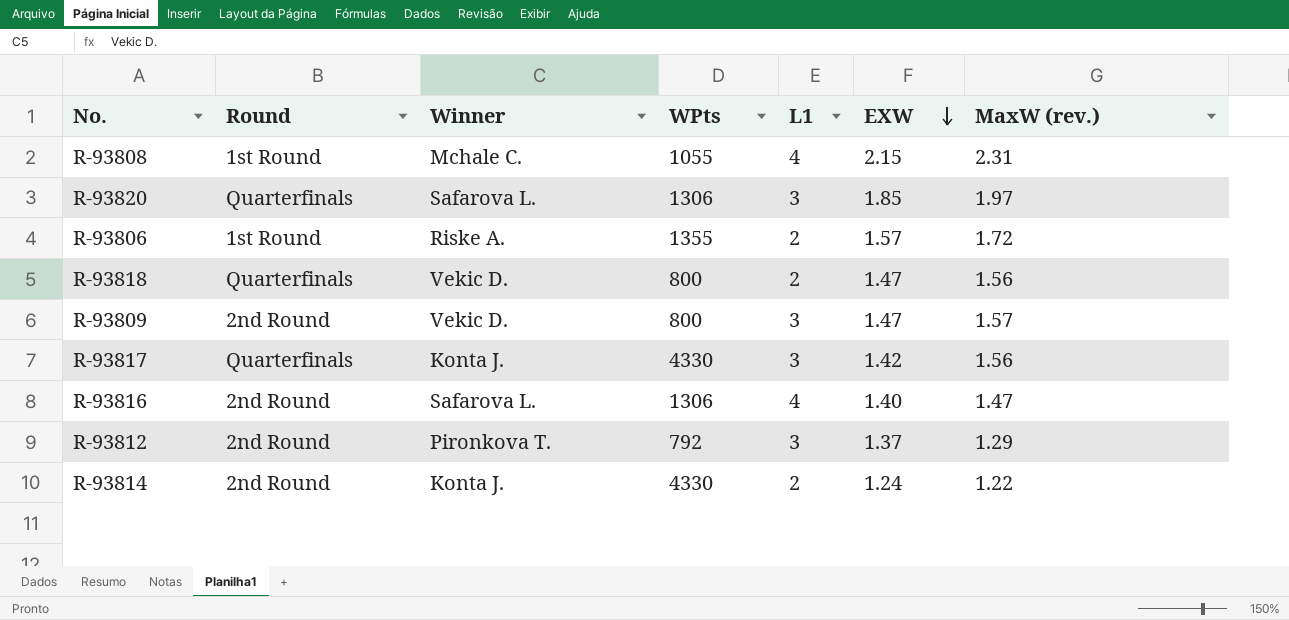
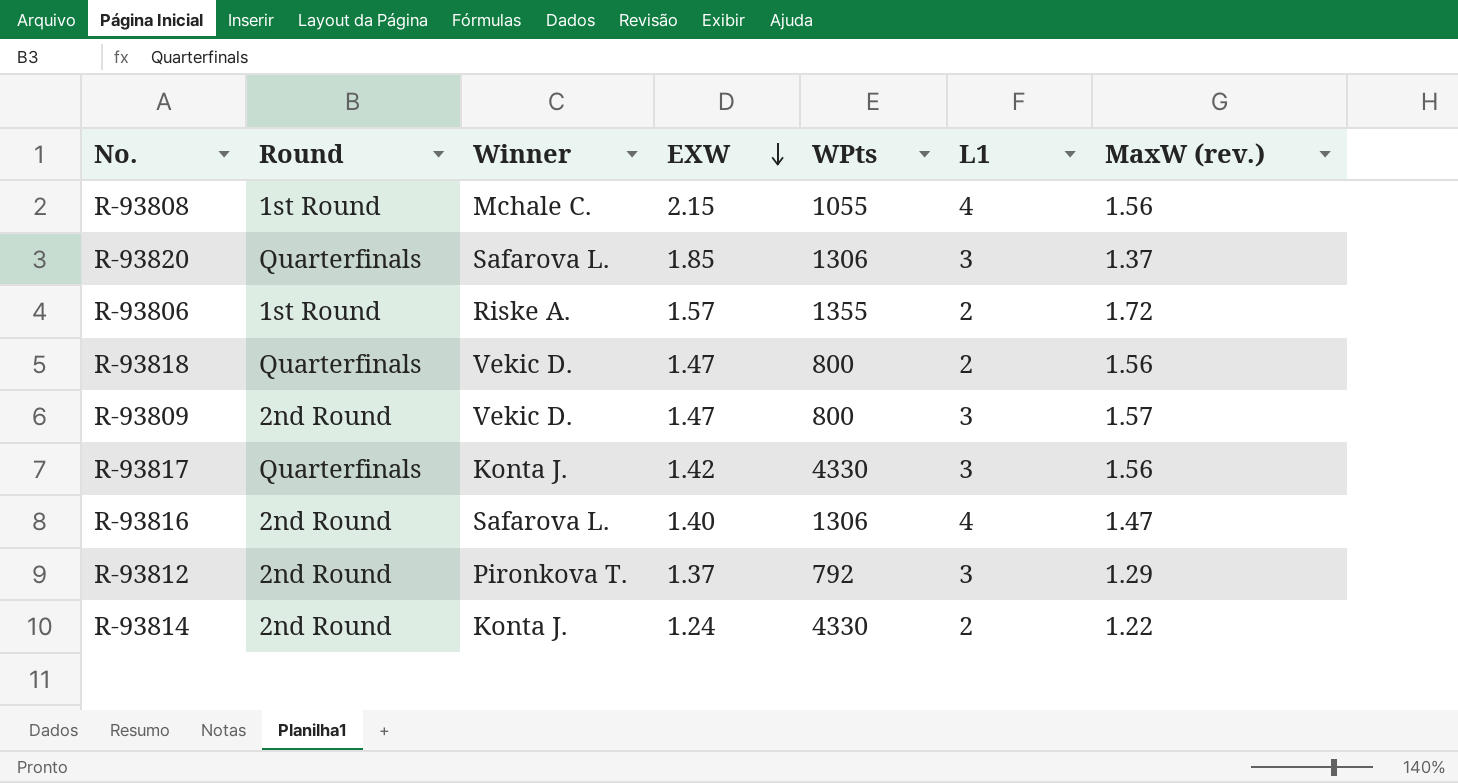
column EXW | position: 6 -> 4
R-93808 | MaxW (rev.): 2.31 -> 1.56
R-93820 | MaxW (rev.): 1.97 -> 1.37

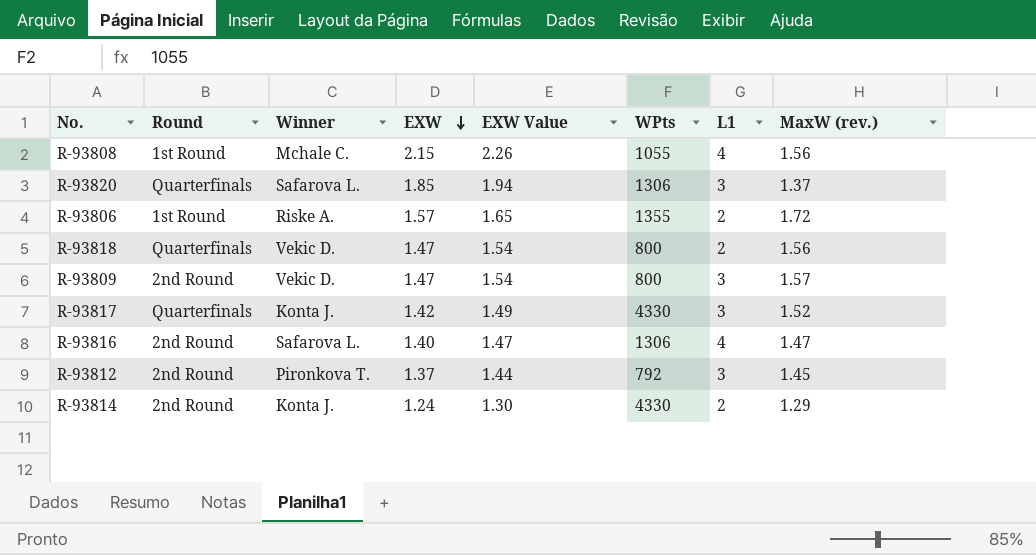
column EXW Value | formula: none -> [EXW] * 1.05
R-93817 | MaxW (rev.): 1.56 -> 1.52
R-93812 | MaxW (rev.): 1.29 -> 1.45
R-93814 | MaxW (rev.): 1.22 -> 1.29

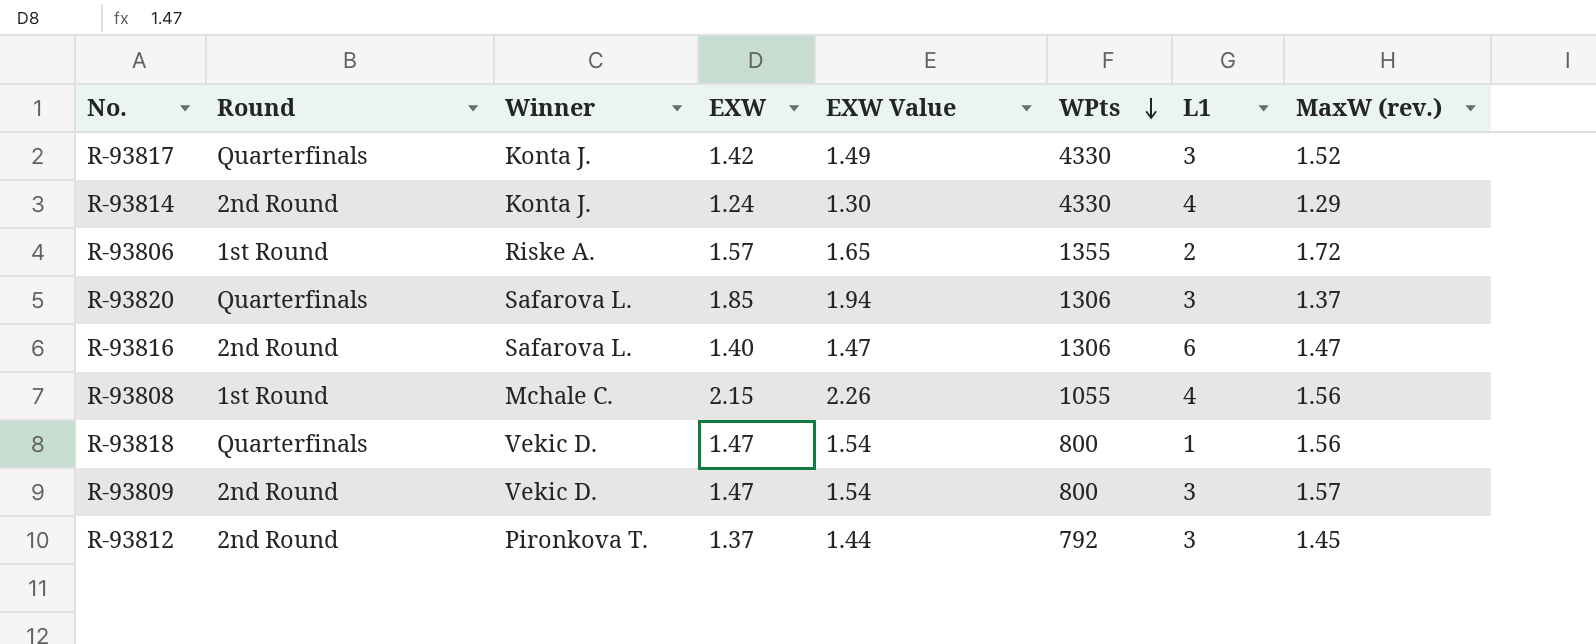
row order: EXW descending -> WPts descending
R-93814 | L1: 2 -> 4
R-93816 | L1: 4 -> 6
R-93818 | L1: 2 -> 1

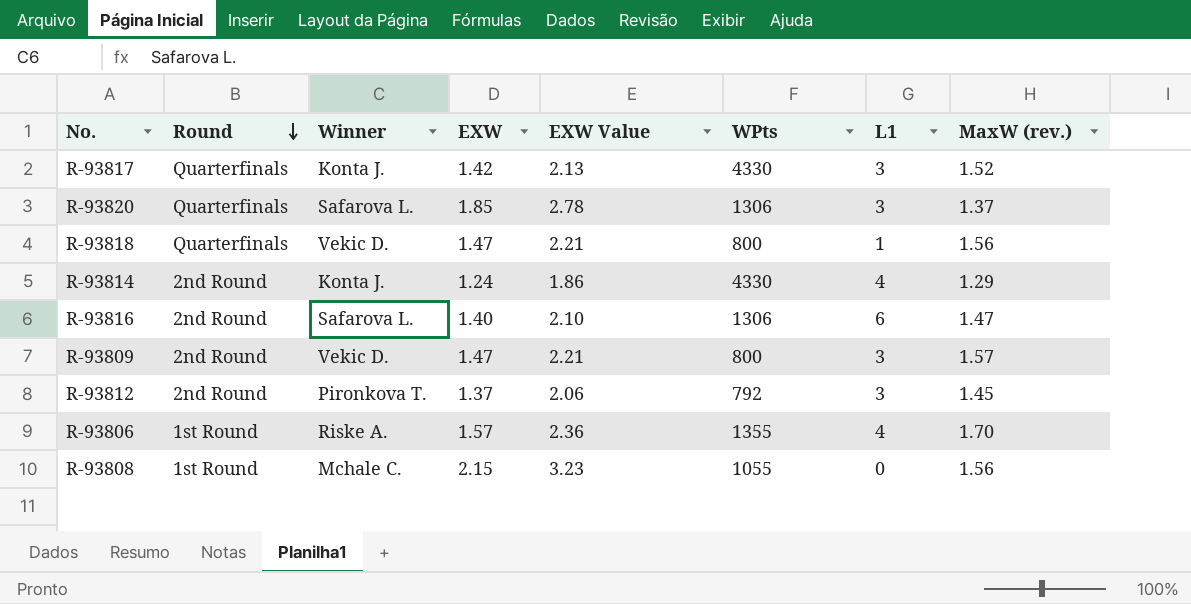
row order: WPts descending -> Round descending
column EXW Value | formula: [EXW] * 1.05 -> [EXW] * 1.5
R-93806 | L1: 2 -> 4
R-93806 | MaxW (rev.): 1.72 -> 1.70
R-93808 | L1: 4 -> 0

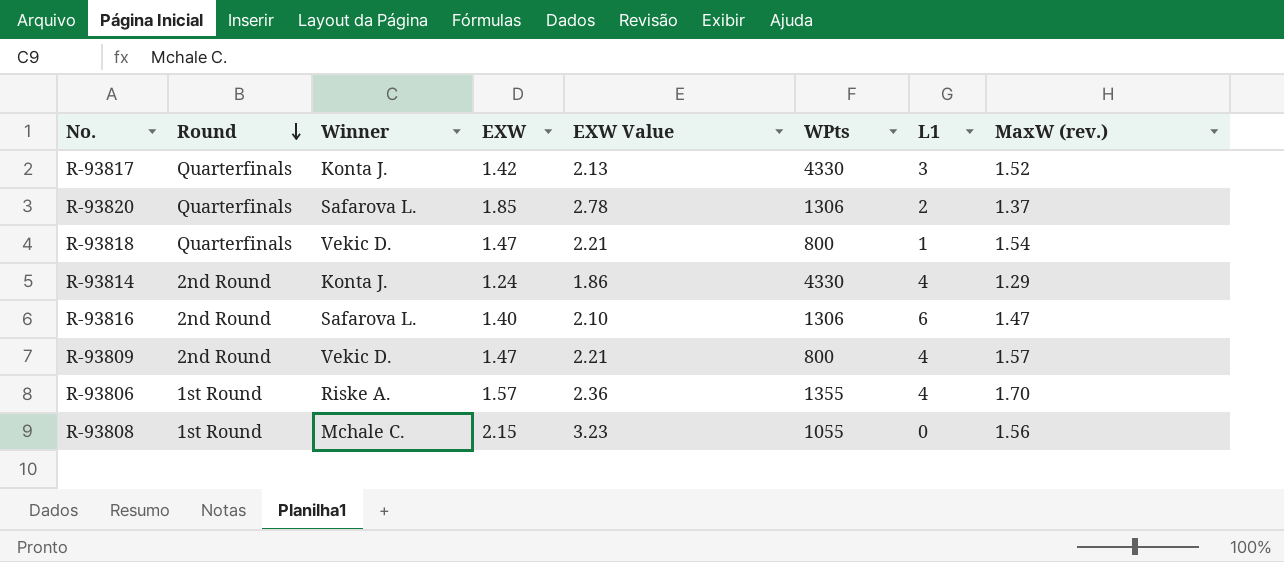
row R-93812: 2nd Round | Pironkova T. | 1.37 | 2.06 | 792 | 3 | 1.45 -> none
R-93820 | L1: 3 -> 2
R-93818 | MaxW (rev.): 1.56 -> 1.54
R-93809 | L1: 3 -> 4

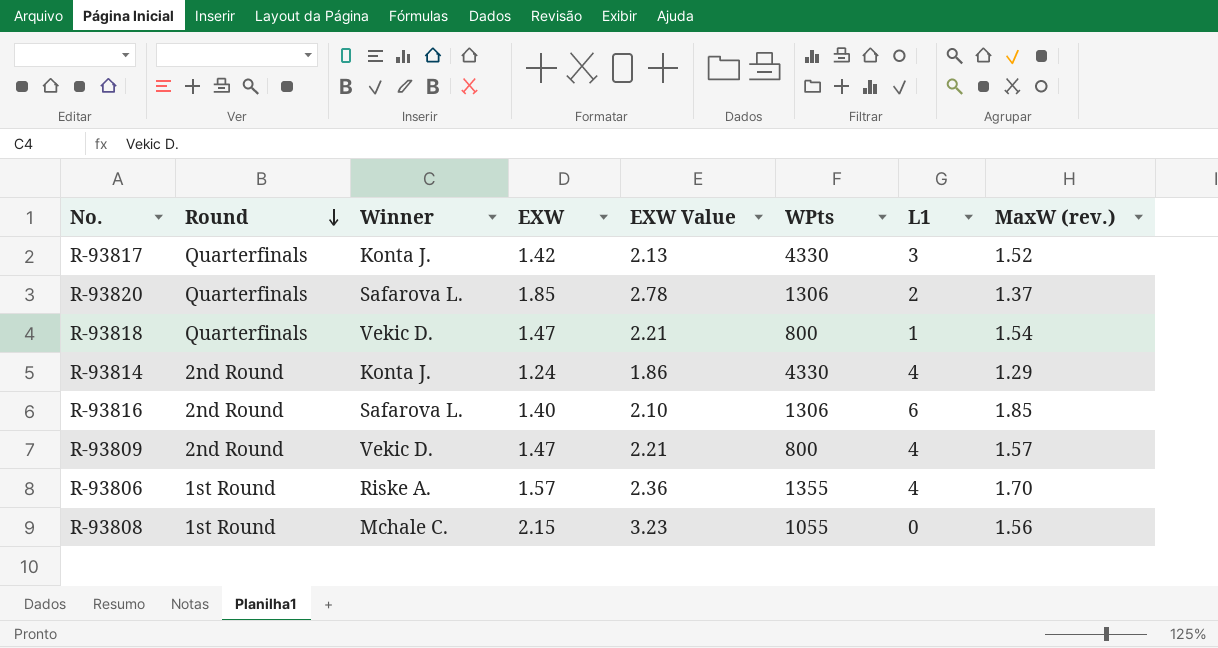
R-93816 | MaxW (rev.): 1.47 -> 1.85

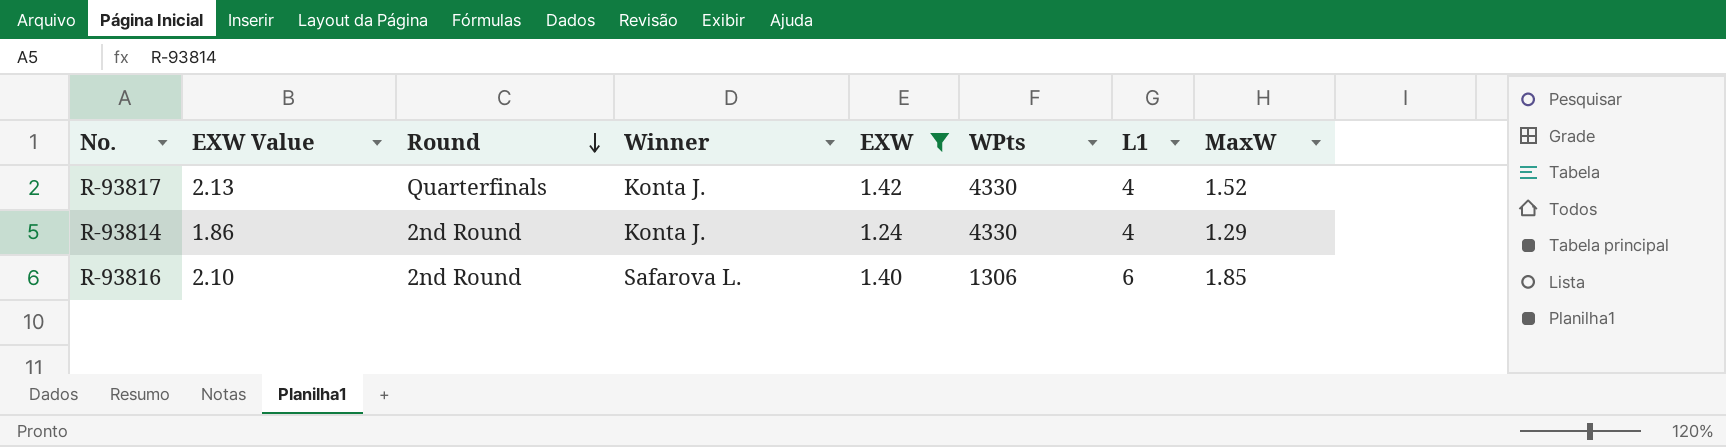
filter: none -> EXW <= 1.42
column EXW Value | position: 5 -> 2
column name: MaxW (rev.) -> MaxW
R-93817 | L1: 3 -> 4

